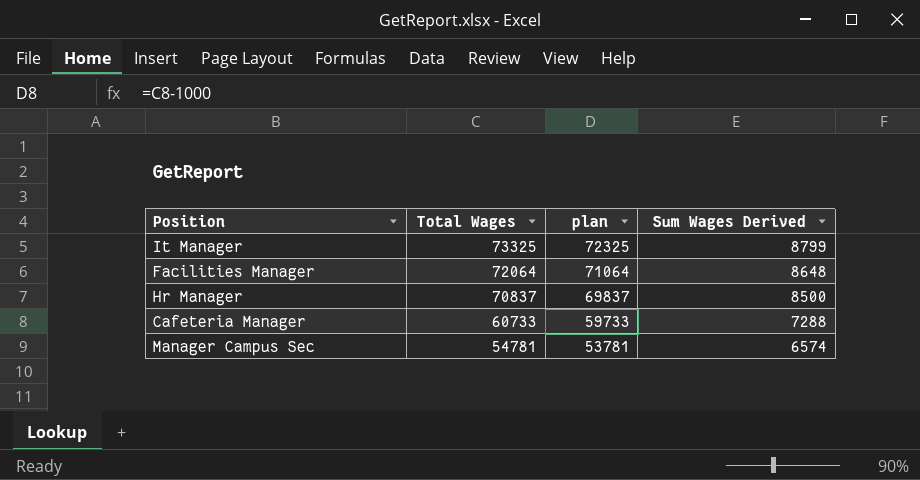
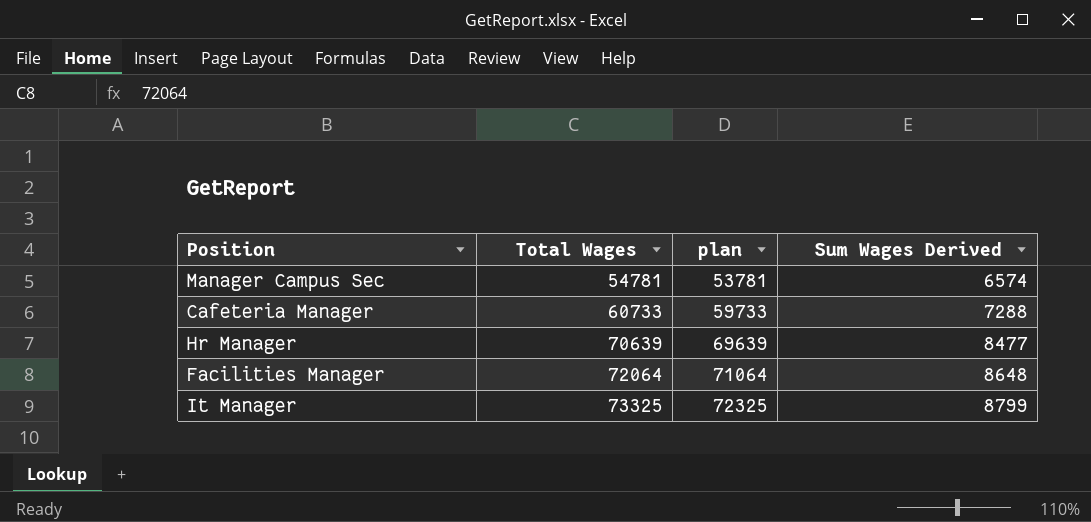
row order: Total Wages descending -> Total Wages ascending
Hr Manager | Total Wages: 70837 -> 70639
Hr Manager | plan: 69837 -> 69639
Hr Manager | Sum Wages Derived: 8500 -> 8477

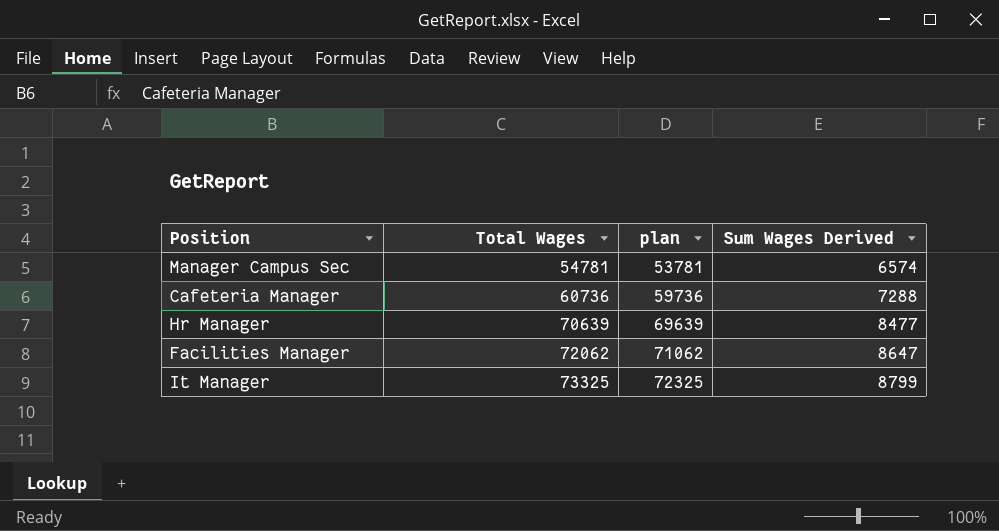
Cafeteria Manager | Total Wages: 60733 -> 60736
Cafeteria Manager | plan: 59733 -> 59736
Facilities Manager | Total Wages: 72064 -> 72062
Facilities Manager | plan: 71064 -> 71062
Facilities Manager | Sum Wages Derived: 8648 -> 8647

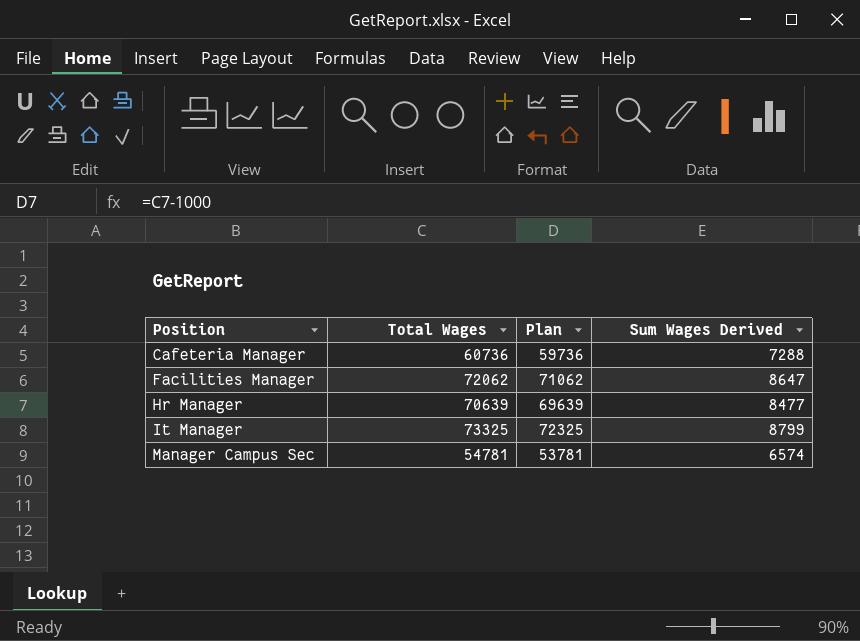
row order: Total Wages ascending -> Position ascending
column name: plan -> Plan

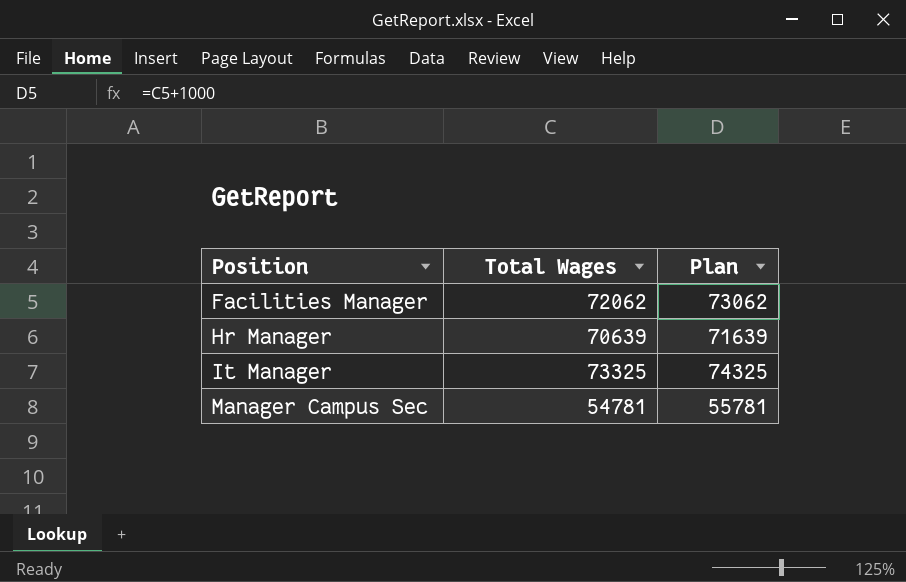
column Sum Wages Derived | formula: [Total Wages] * 0.12 -> none
column Plan | formula: [Total Wages] - 1000 -> [Total Wages] + 1000
row Cafeteria Manager: 60736 | 59736 | 7288 -> none

